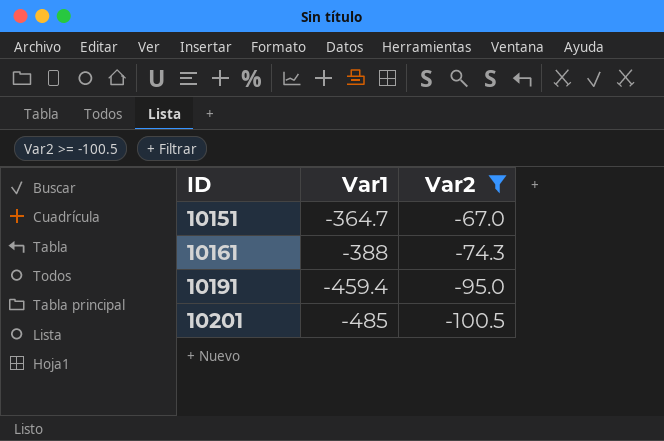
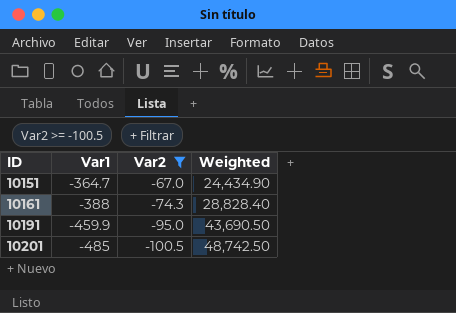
column Weighted | formula: none -> [Var1] * [Var2]
10191 | Var1: -459.4 -> -459.9

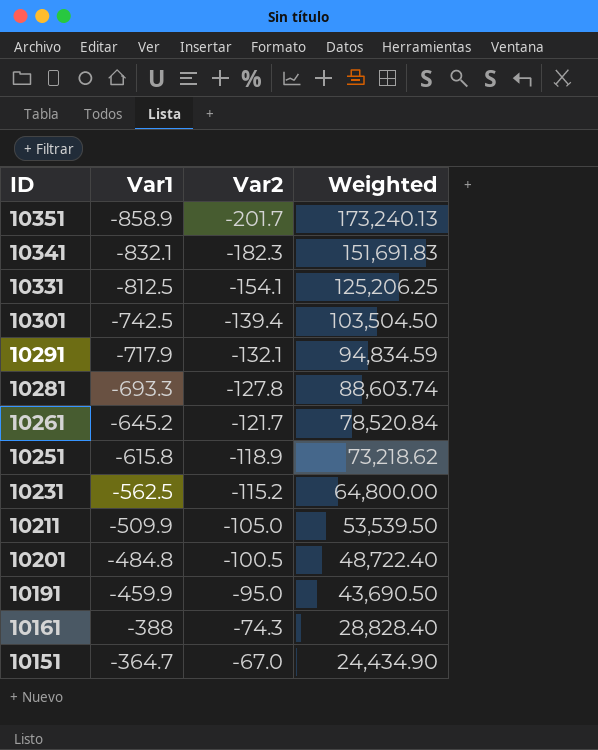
filter: Var2 >= -100.5 -> none
row order: ID ascending -> ID descending
10201 | Var1: -485 -> -484.8
10201 | Weighted: 48,742.50 -> 48,722.40

